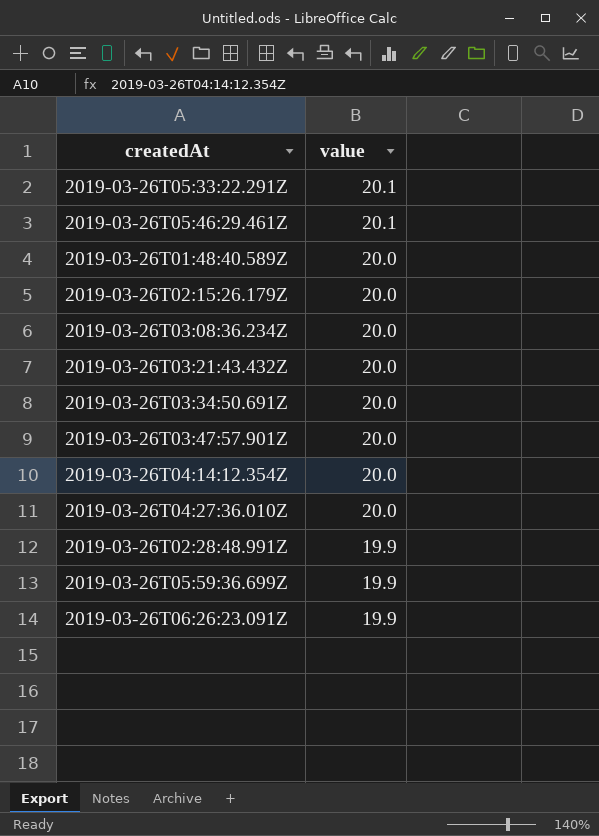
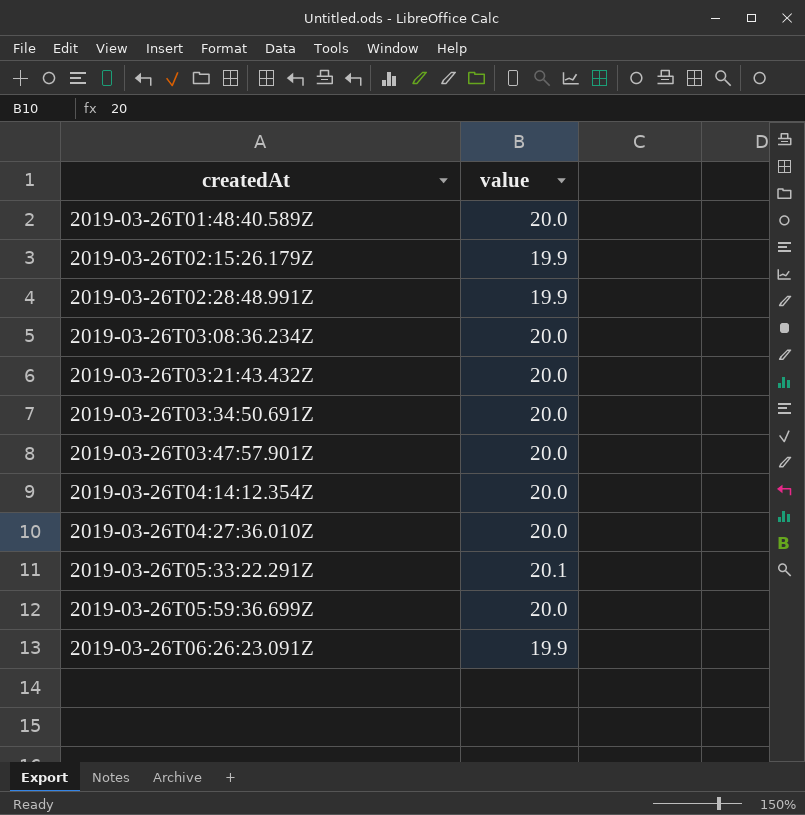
row order: value descending -> createdAt ascending
row 2019-03-26T05:46:29.461Z: 20.1 -> none
2019-03-26T02:15:26.179Z | value: 20.0 -> 19.9
2019-03-26T05:59:36.699Z | value: 19.9 -> 20.0

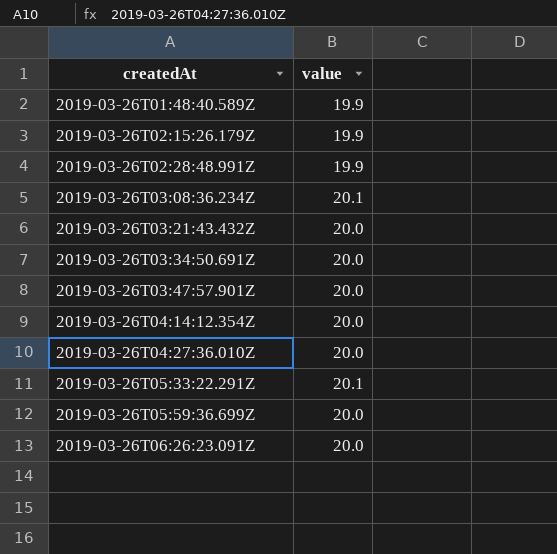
2019-03-26T01:48:40.589Z | value: 20.0 -> 19.9
2019-03-26T03:08:36.234Z | value: 20.0 -> 20.1
2019-03-26T06:26:23.091Z | value: 19.9 -> 20.0

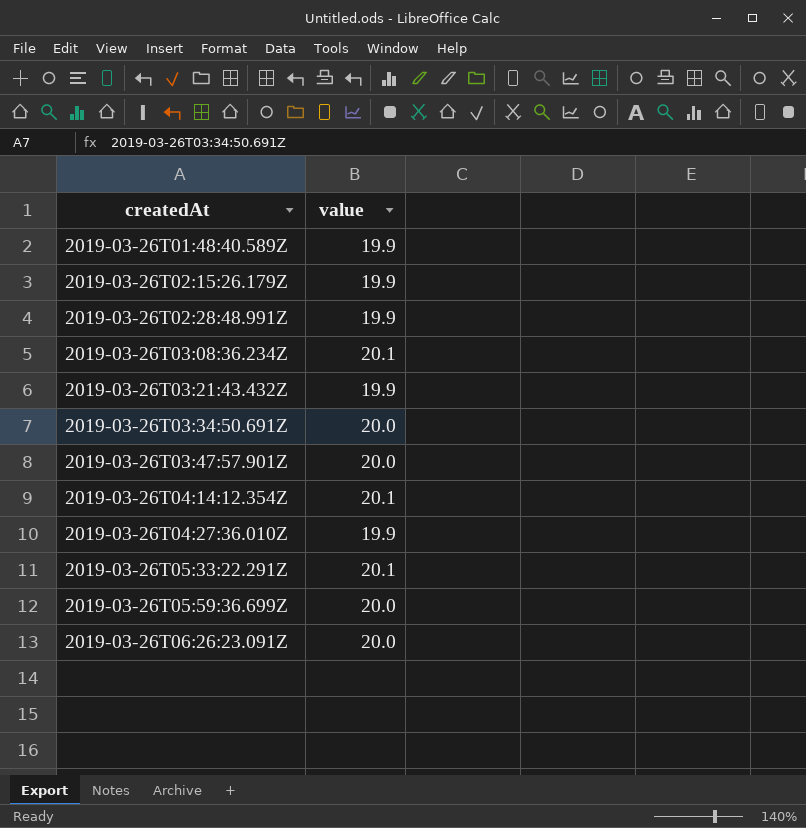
2019-03-26T03:21:43.432Z | value: 20.0 -> 19.9
2019-03-26T04:14:12.354Z | value: 20.0 -> 20.1
2019-03-26T04:27:36.010Z | value: 20.0 -> 19.9

